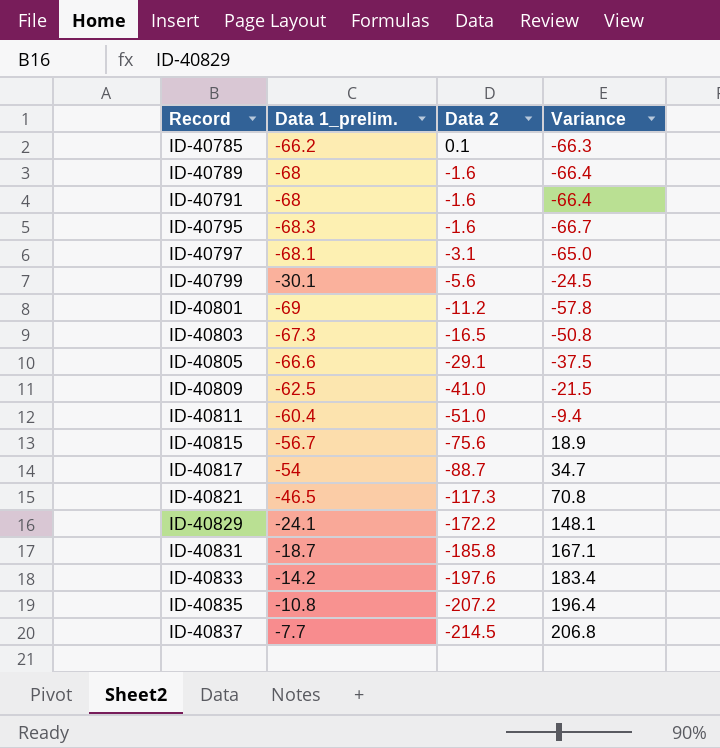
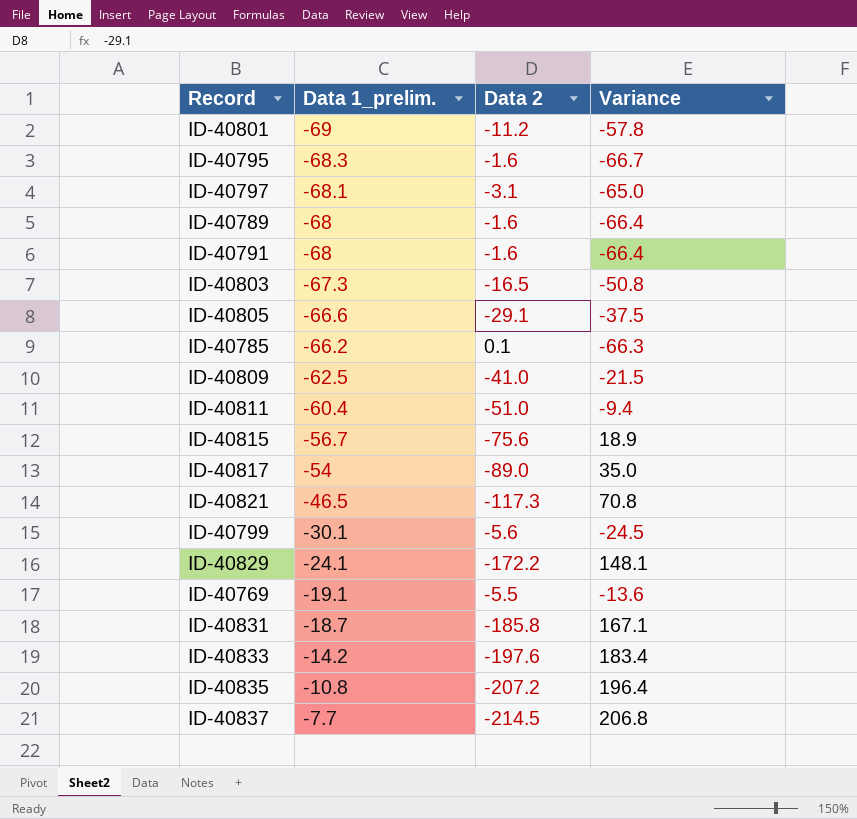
row order: Record ascending -> Data 1_prelim. ascending
ID-40817 | Data 2: -88.7 -> -89.0
ID-40817 | Variance: 34.7 -> 35.0
row ID-40769: none -> -19.1 | -5.5 | -13.6

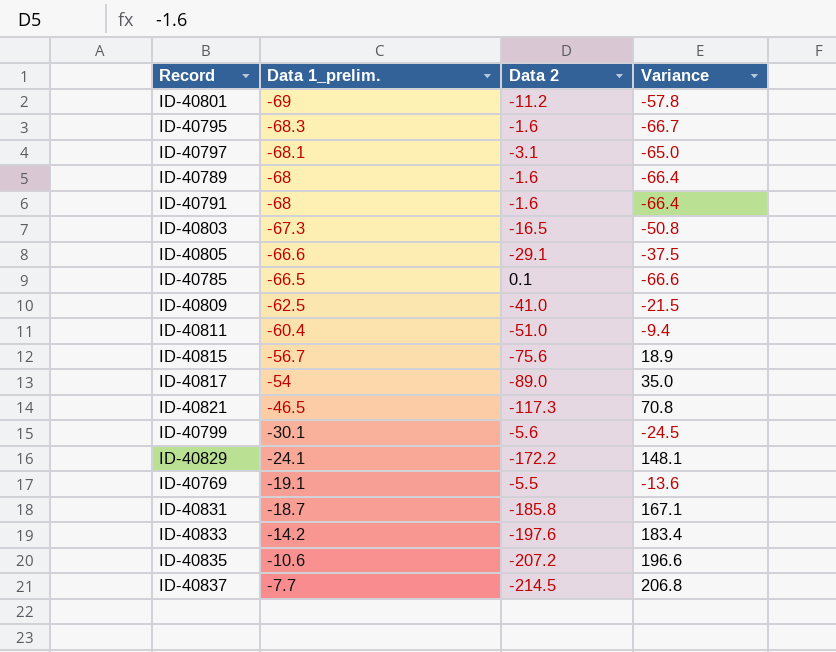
ID-40785 | Data 1_prelim.: -66.2 -> -66.5
ID-40785 | Variance: -66.3 -> -66.6
ID-40835 | Data 1_prelim.: -10.8 -> -10.6
ID-40835 | Variance: 196.4 -> 196.6

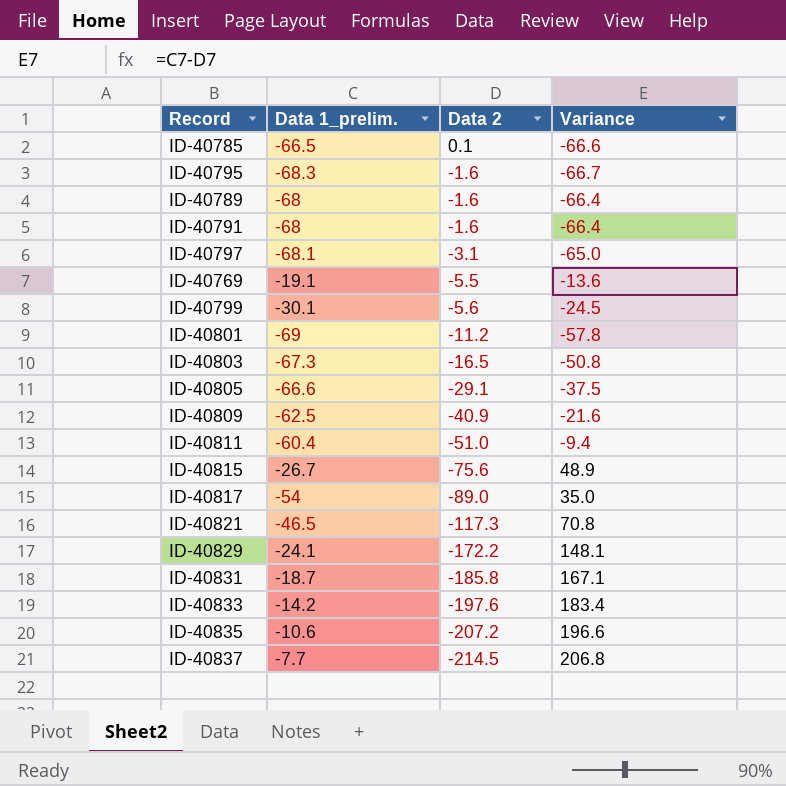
row order: Data 1_prelim. ascending -> Data 2 descending
ID-40809 | Data 2: -41.0 -> -40.9
ID-40809 | Variance: -21.5 -> -21.6
ID-40815 | Data 1_prelim.: -56.7 -> -26.7
ID-40815 | Variance: 18.9 -> 48.9

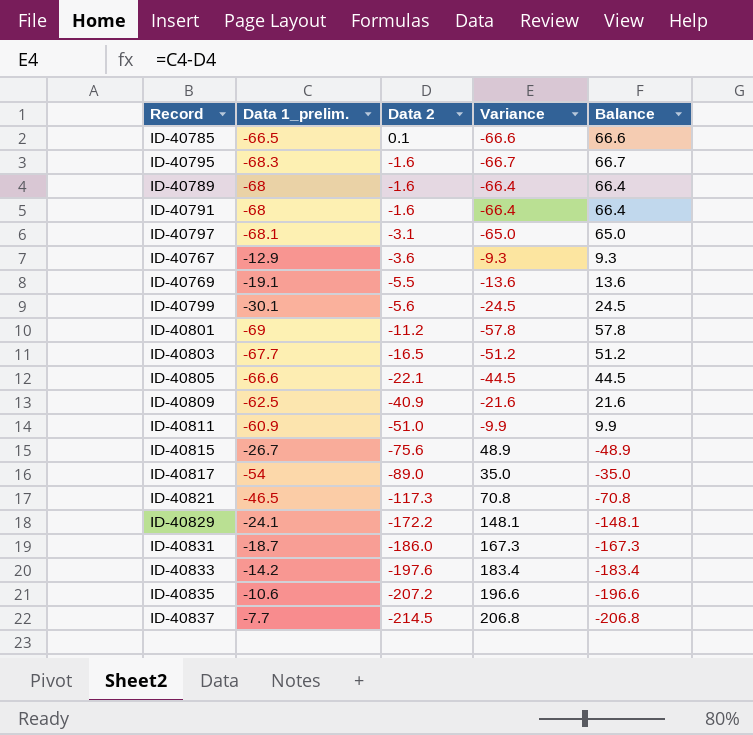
column Balance | formula: none -> [Data 2] - [Data 1_prelim.]
row ID-40767: none -> -12.9 | -3.6 | -9.3 | 9.3
ID-40803 | Data 1_prelim.: -67.3 -> -67.7
ID-40803 | Variance: -50.8 -> -51.2
ID-40805 | Data 2: -29.1 -> -22.1
ID-40805 | Variance: -37.5 -> -44.5
ID-40811 | Data 1_prelim.: -60.4 -> -60.9
ID-40811 | Variance: -9.4 -> -9.9
ID-40831 | Data 2: -185.8 -> -186.0
ID-40831 | Variance: 167.1 -> 167.3

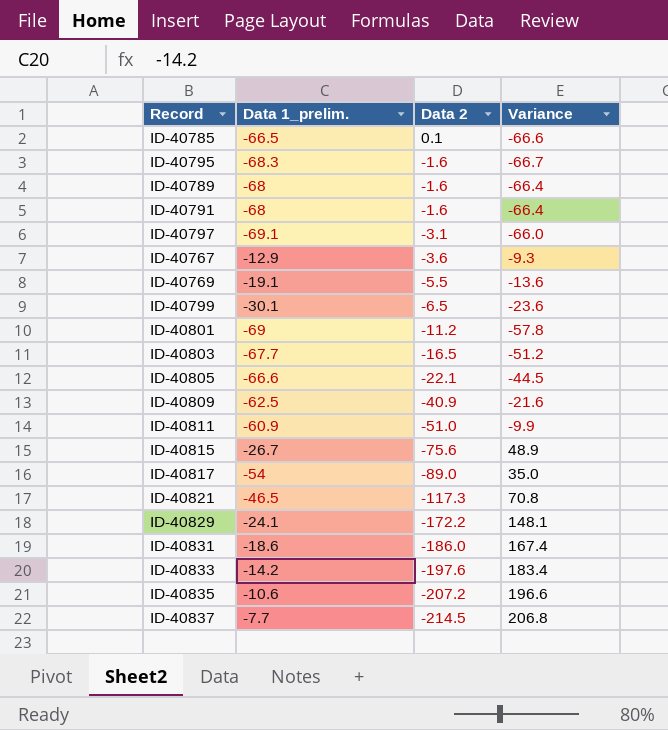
column Balance | formula: [Data 2] - [Data 1_prelim.] -> none
ID-40797 | Data 1_prelim.: -68.1 -> -69.1
ID-40797 | Variance: -65.0 -> -66.0
ID-40799 | Data 2: -5.6 -> -6.5
ID-40799 | Variance: -24.5 -> -23.6
ID-40831 | Data 1_prelim.: -18.7 -> -18.6
ID-40831 | Variance: 167.3 -> 167.4

